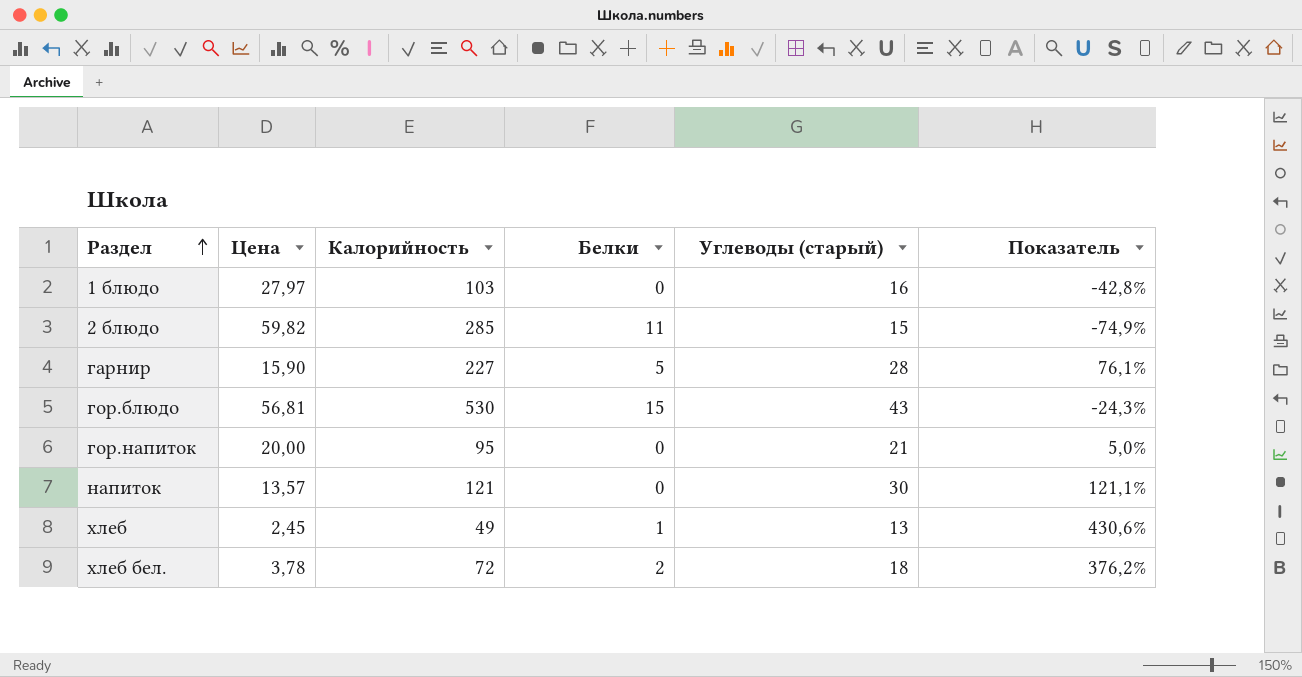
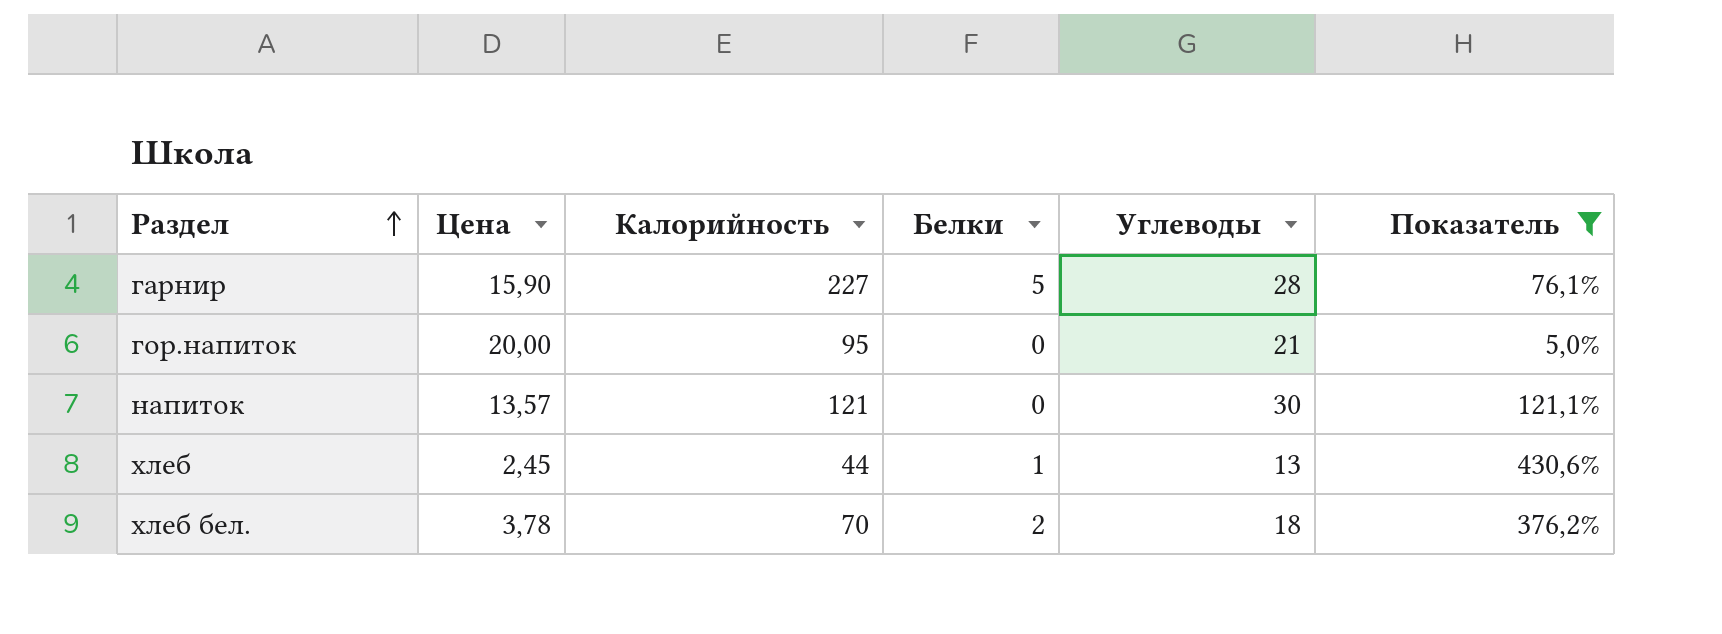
filter: none -> Показатель >= 5,0%
column name: Углеводы (старый) -> Углеводы
хлеб | Калорийность: 49 -> 44
хлеб бел. | Калорийность: 72 -> 70

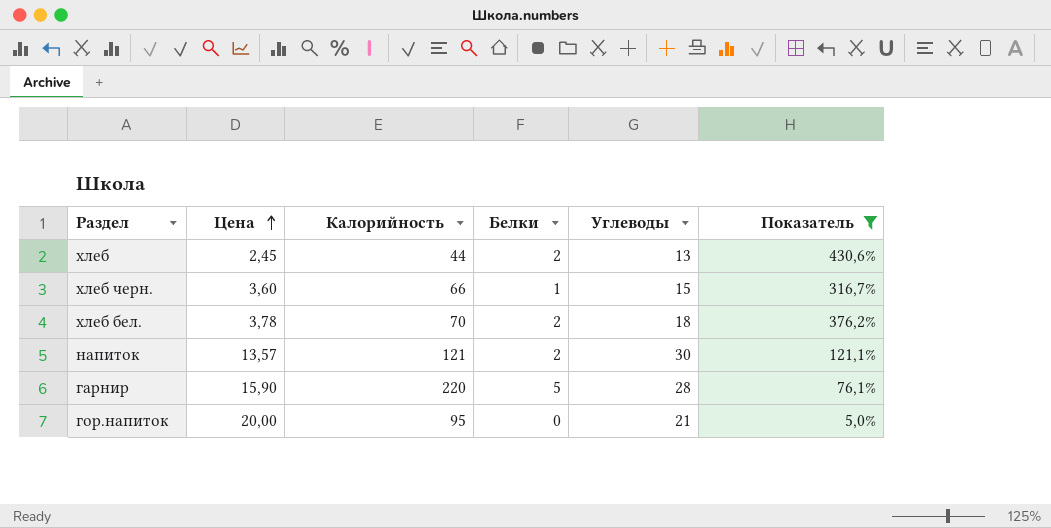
row order: Раздел ascending -> Цена ascending
хлеб | Белки: 1 -> 2
row хлеб черн.: none -> 3,60 | 66 | 1 | 15 | 316,7%
напиток | Белки: 0 -> 2
гарнир | Калорийность: 227 -> 220

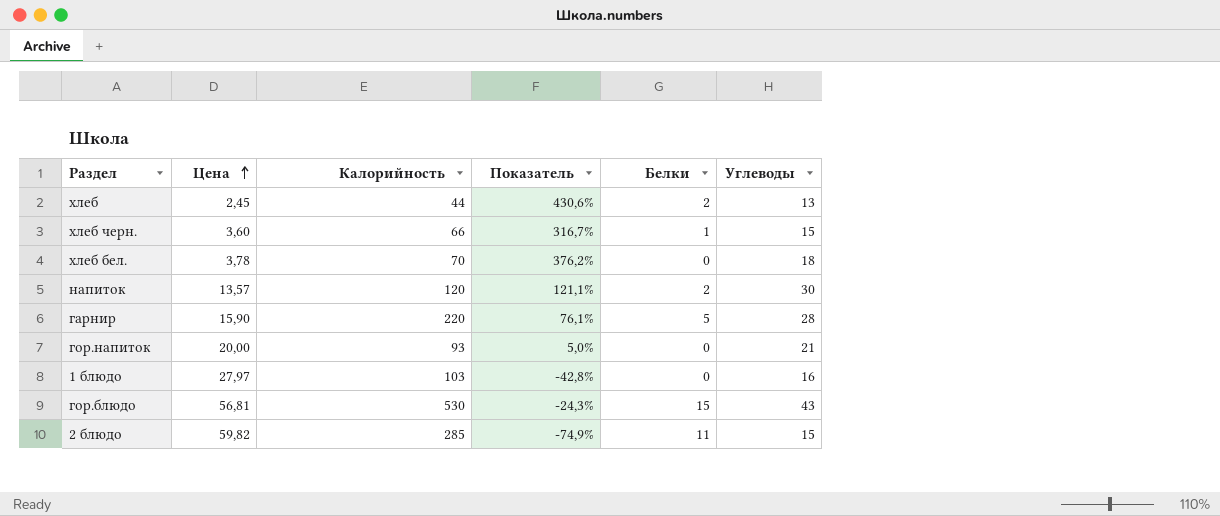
filter: Показатель >= 5,0% -> none
column Показатель | position: 6 -> 4
хлеб бел. | Белки: 2 -> 0
напиток | Калорийность: 121 -> 120
гор.напиток | Калорийность: 95 -> 93

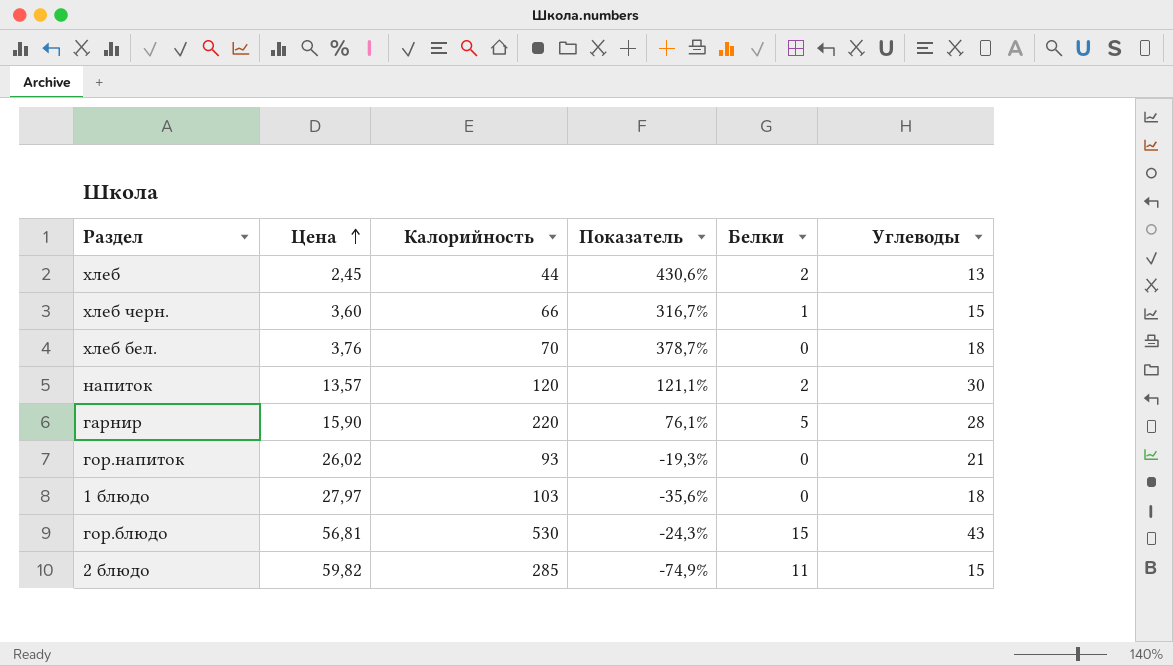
хлеб бел. | Цена: 3,78 -> 3,76
хлеб бел. | Показатель: 376,2% -> 378,7%
гор.напиток | Цена: 20,00 -> 26,02
гор.напиток | Показатель: 5,0% -> -19,3%
1 блюдо | Показатель: -42,8% -> -35,6%
1 блюдо | Углеводы: 16 -> 18

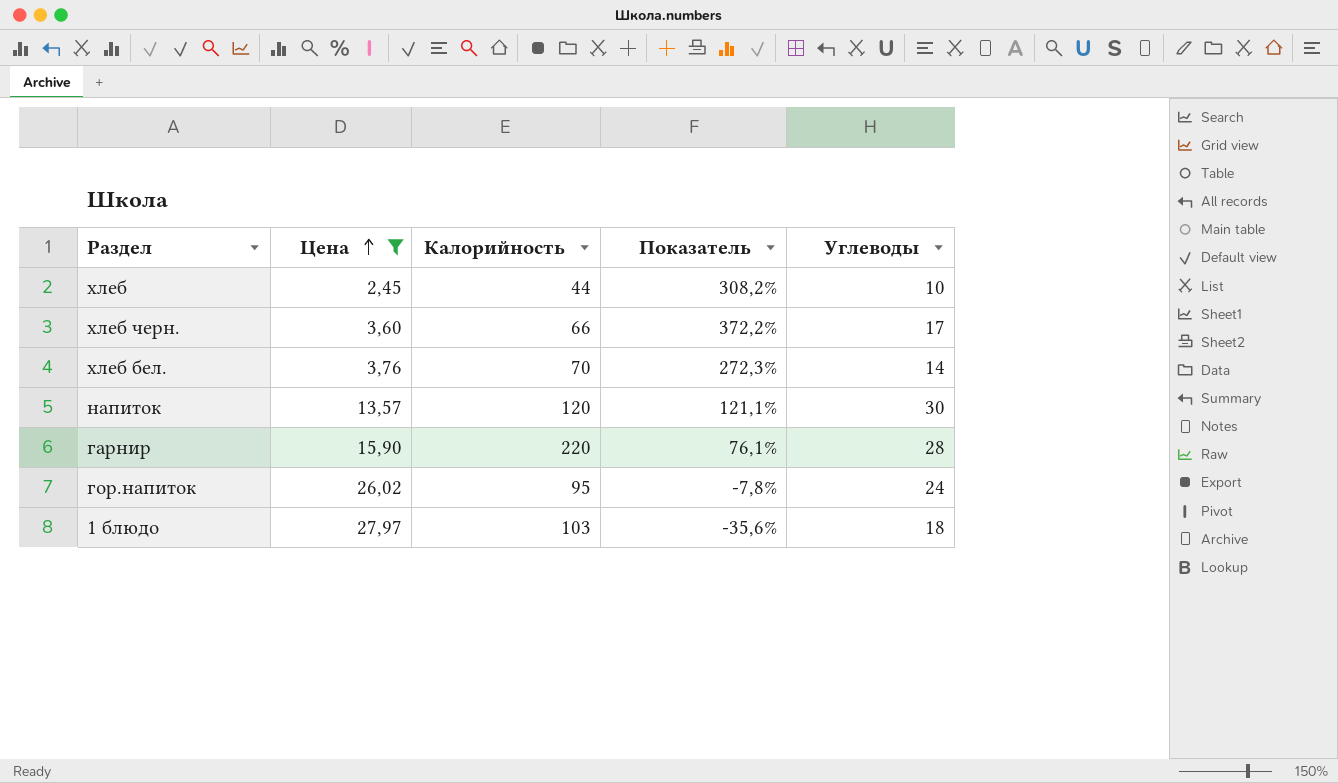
filter: none -> Цена <= 27,97
column Белки | position: 5 -> none
хлеб | Показатель: 430,6% -> 308,2%
хлеб | Углеводы: 13 -> 10
хлеб черн. | Показатель: 316,7% -> 372,2%
хлеб черн. | Углеводы: 15 -> 17
хлеб бел. | Показатель: 378,7% -> 272,3%
хлеб бел. | Углеводы: 18 -> 14
гор.напиток | Калорийность: 93 -> 95
гор.напиток | Показатель: -19,3% -> -7,8%
гор.напиток | Углеводы: 21 -> 24

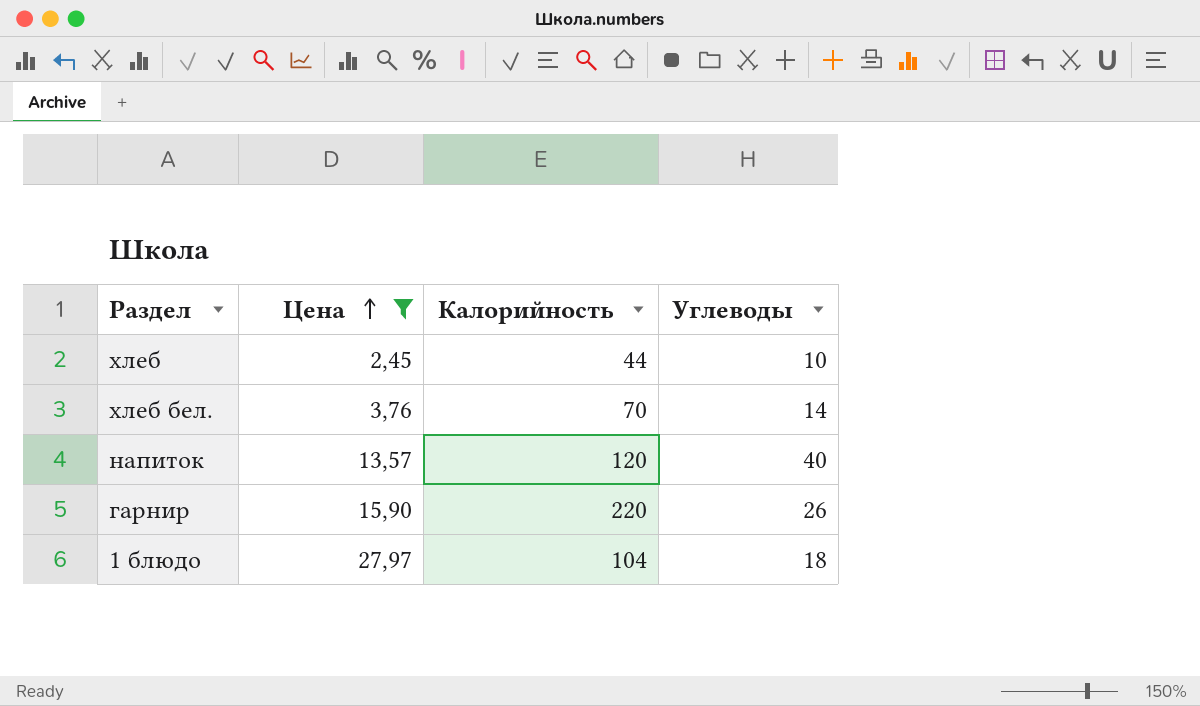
column Показатель | formula: ([Углеводы] - [Цена]) / [Цена] -> none
row хлеб черн.: 3,60 | 66 | 372,2% | 17 -> none
row гор.напиток: 26,02 | 95 | -7,8% | 24 -> none
напиток | Углеводы: 30 -> 40
гарнир | Углеводы: 28 -> 26
1 блюдо | Калорийность: 103 -> 104

